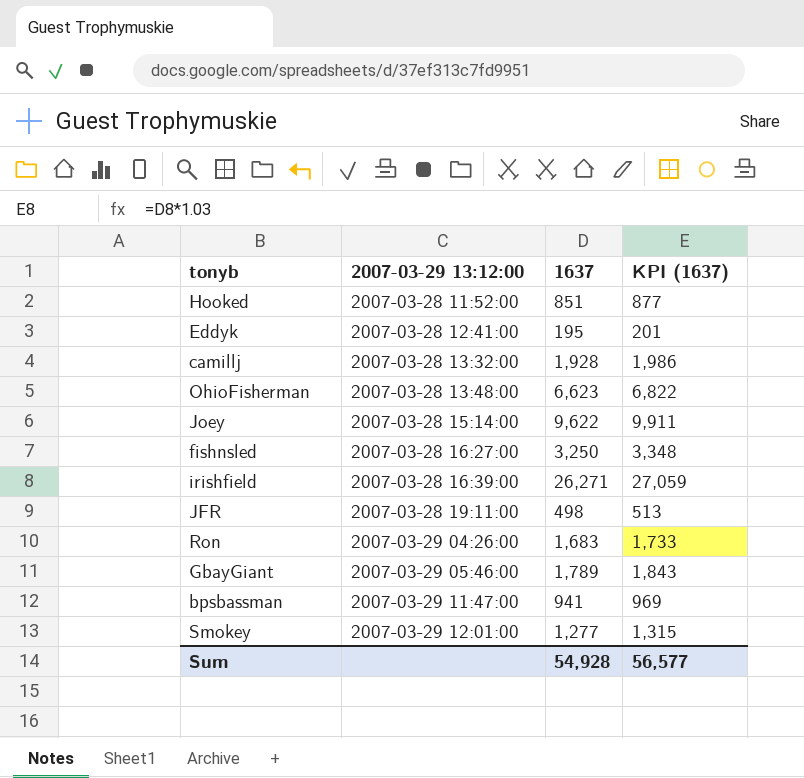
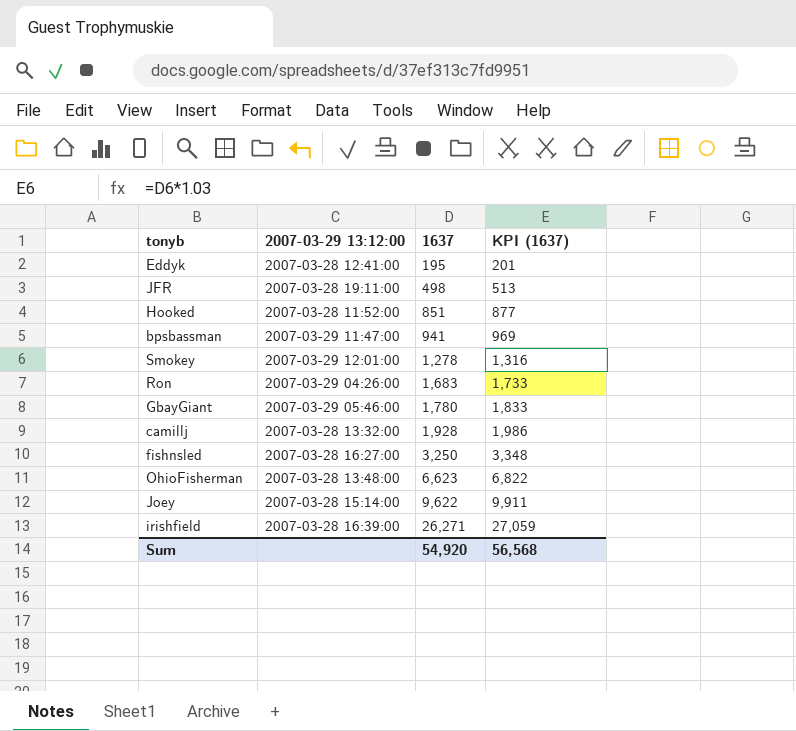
row order: 2007-03-29 13:12:00 ascending -> 1637 ascending
Smokey | 1637: 1,277 -> 1,278
Smokey | KPI (1637): 1,315 -> 1,316
GbayGiant | 1637: 1,789 -> 1,780
GbayGiant | KPI (1637): 1,843 -> 1,833
Sum | 1637: 54,928 -> 54,920
Sum | KPI (1637): 56,577 -> 56,568

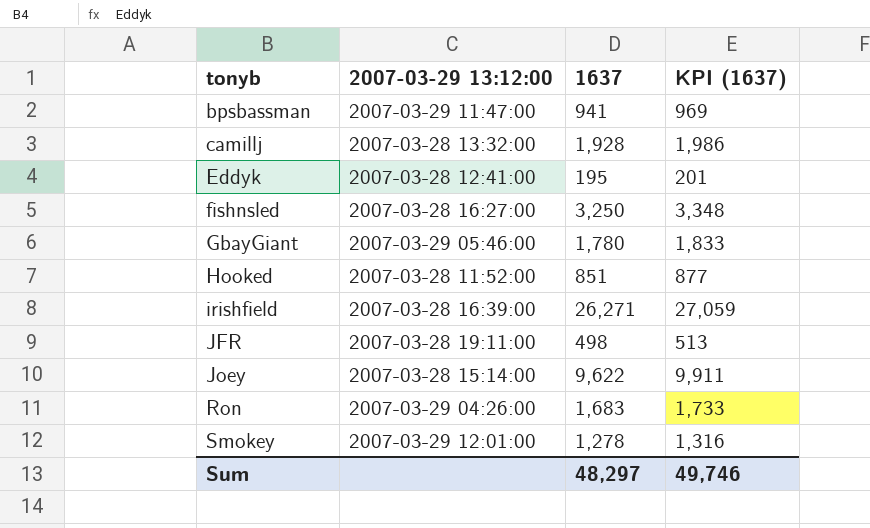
row order: 1637 ascending -> tonyb ascending
row OhioFisherman: 2007-03-28 13:48:00 | 6,623 | 6,822 -> none
Sum | 1637: 54,920 -> 48,297
Sum | KPI (1637): 56,568 -> 49,746

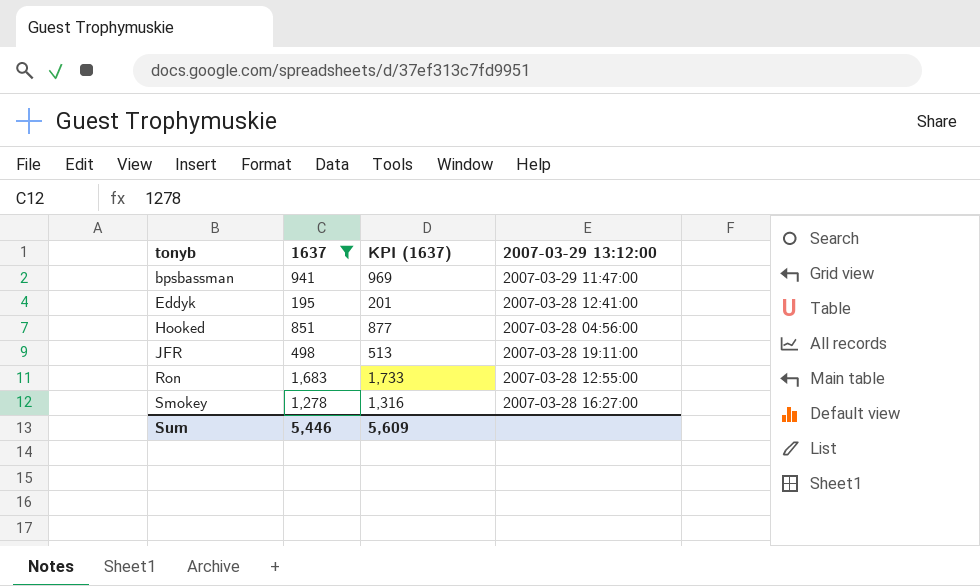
filter: none -> 1637 <= 1,683
column 2007-03-29 13:12:00 | position: 2 -> 4
Hooked | 2007-03-29 13:12:00: 2007-03-28 11:52:00 -> 2007-03-28 04:56:00
Ron | 2007-03-29 13:12:00: 2007-03-29 04:26:00 -> 2007-03-28 12:55:00
Smokey | 2007-03-29 13:12:00: 2007-03-29 12:01:00 -> 2007-03-28 16:27:00
Sum | 1637: 48,297 -> 5,446
Sum | KPI (1637): 49,746 -> 5,609

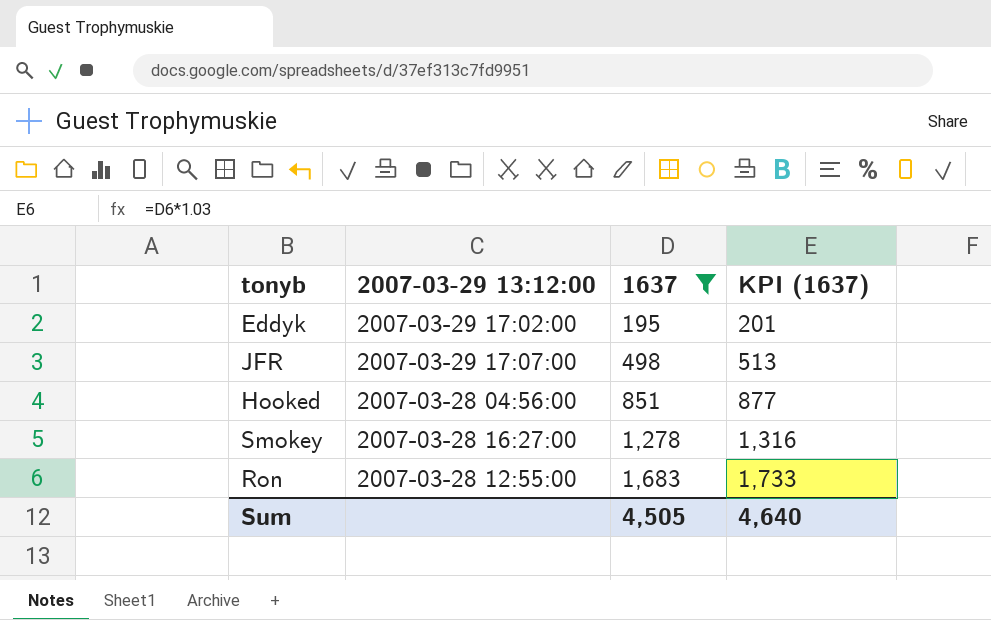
row order: tonyb ascending -> 1637 ascending
column 2007-03-29 13:12:00 | position: 4 -> 2
row bpsbassman: 941 | 969 | 2007-03-29 11:47:00 -> none
Eddyk | 2007-03-29 13:12:00: 2007-03-28 12:41:00 -> 2007-03-29 17:02:00
JFR | 2007-03-29 13:12:00: 2007-03-28 19:11:00 -> 2007-03-29 17:07:00
Sum | 1637: 5,446 -> 4,505
Sum | KPI (1637): 5,609 -> 4,640

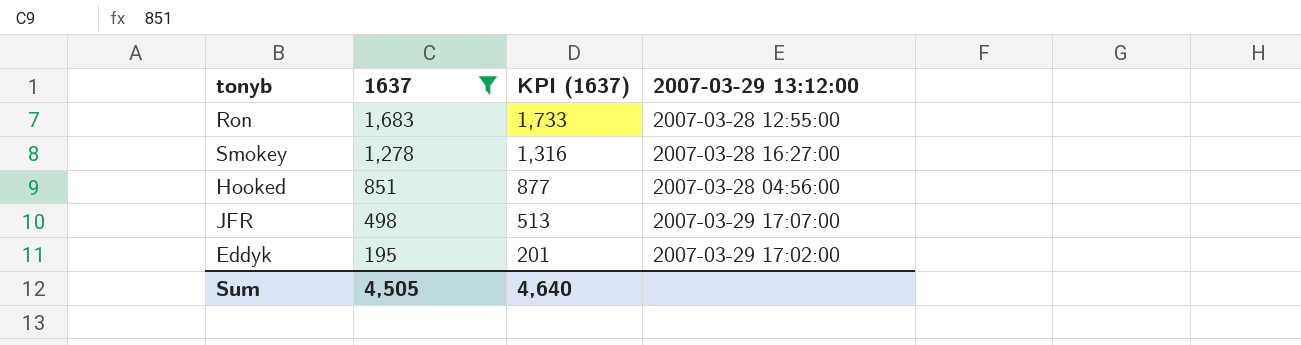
row order: 1637 ascending -> 1637 descending
column 2007-03-29 13:12:00 | position: 2 -> 4

